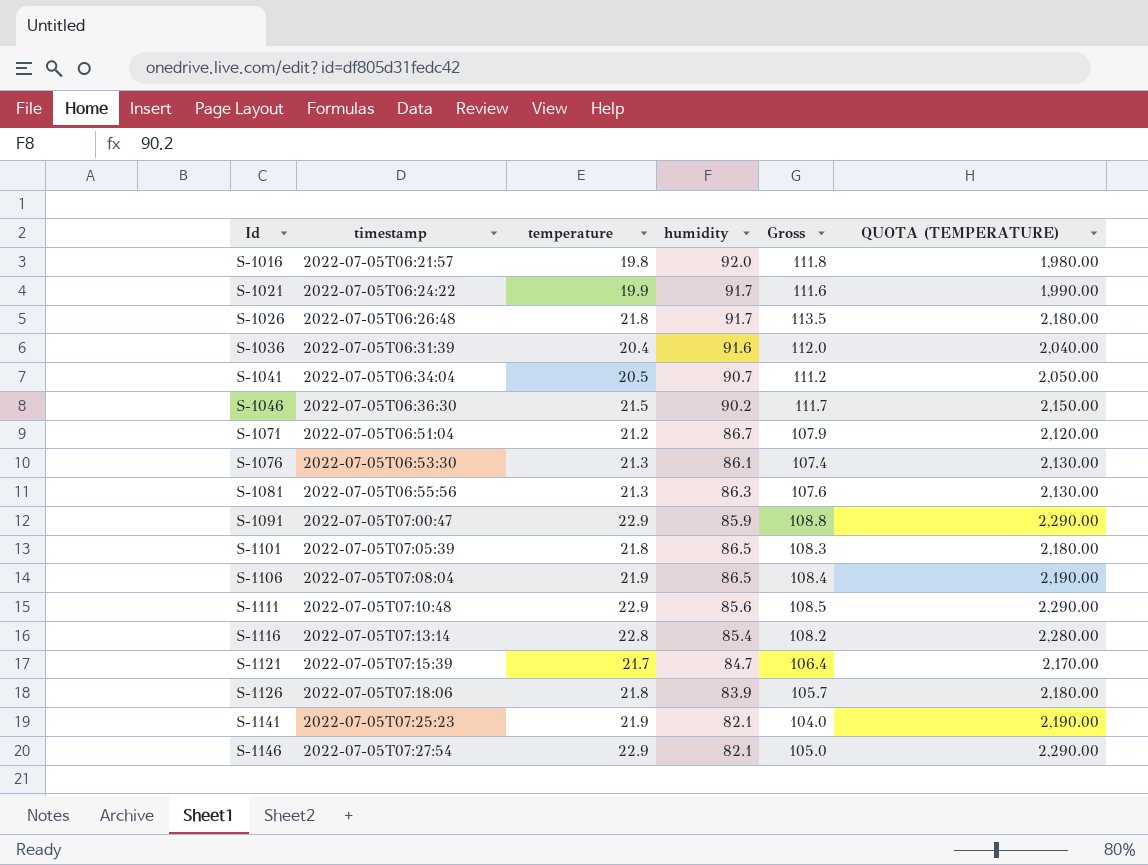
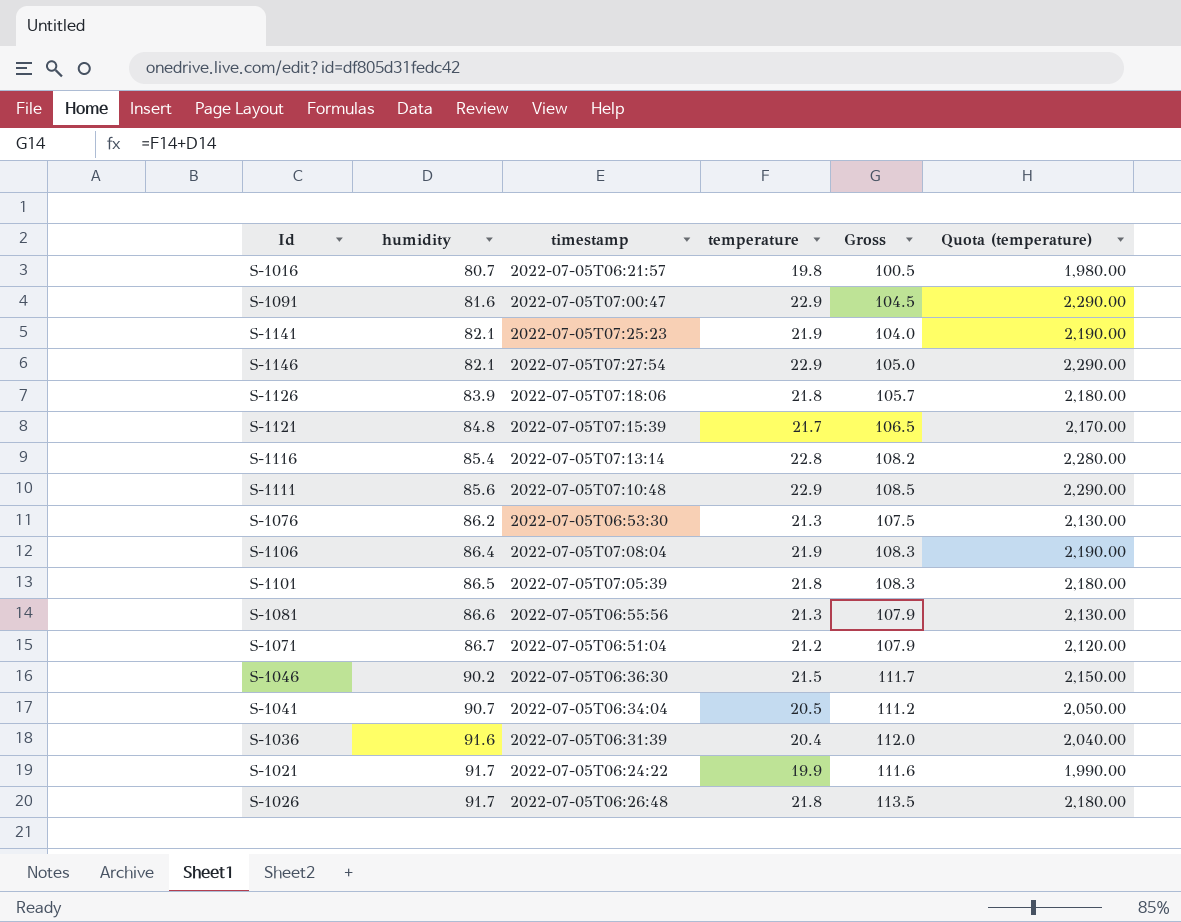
row order: Id ascending -> humidity ascending
column humidity | position: 4 -> 2
column name: QUOTA (TEMPERATURE) -> Quota (temperature)
S-1016 | humidity: 92.0 -> 80.7
S-1016 | Gross: 111.8 -> 100.5
S-1091 | humidity: 85.9 -> 81.6
S-1091 | Gross: 108.8 -> 104.5
S-1121 | humidity: 84.7 -> 84.8
S-1121 | Gross: 106.4 -> 106.5
S-1076 | humidity: 86.1 -> 86.2
S-1076 | Gross: 107.4 -> 107.5
S-1106 | humidity: 86.5 -> 86.4
S-1106 | Gross: 108.4 -> 108.3
S-1081 | humidity: 86.3 -> 86.6
S-1081 | Gross: 107.6 -> 107.9

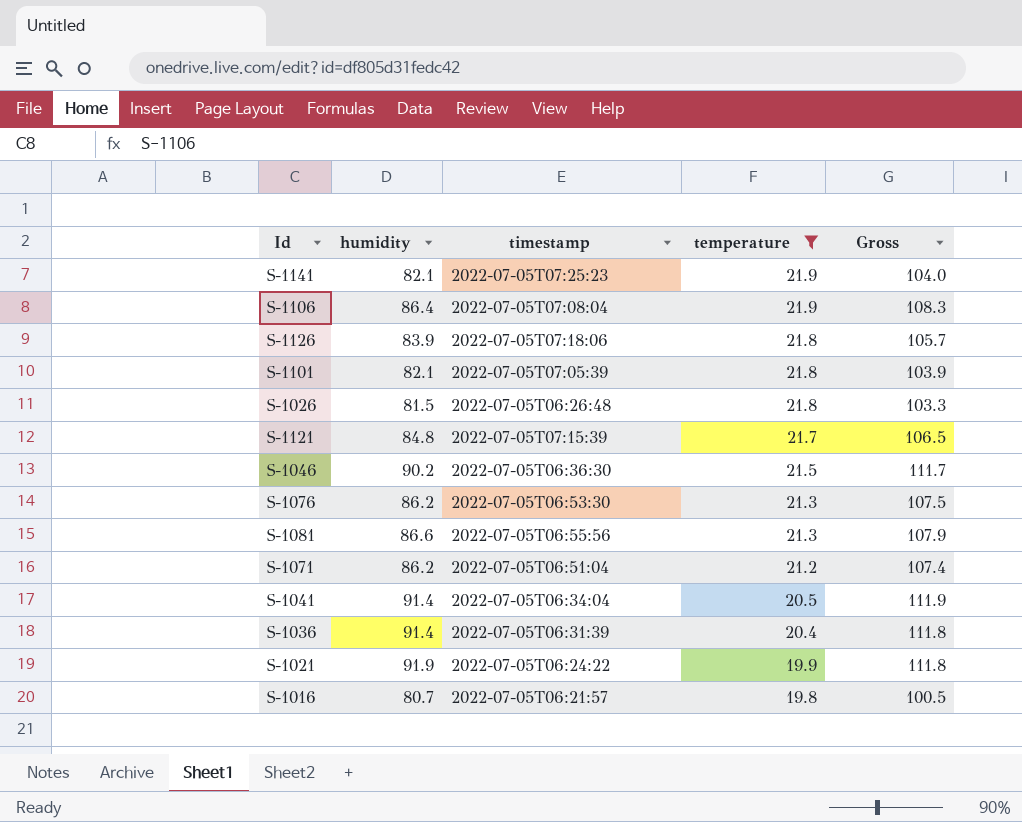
filter: none -> temperature <= 21.9
row order: humidity ascending -> temperature descending
column Quota (temperature) | formula: [temperature] * 100 -> none
S-1101 | humidity: 86.5 -> 82.1
S-1101 | Gross: 108.3 -> 103.9
S-1026 | humidity: 91.7 -> 81.5
S-1026 | Gross: 113.5 -> 103.3
S-1071 | humidity: 86.7 -> 86.2
S-1071 | Gross: 107.9 -> 107.4
S-1041 | humidity: 90.7 -> 91.4
S-1041 | Gross: 111.2 -> 111.9
S-1036 | humidity: 91.6 -> 91.4
S-1036 | Gross: 112.0 -> 111.8
S-1021 | humidity: 91.7 -> 91.9
S-1021 | Gross: 111.6 -> 111.8

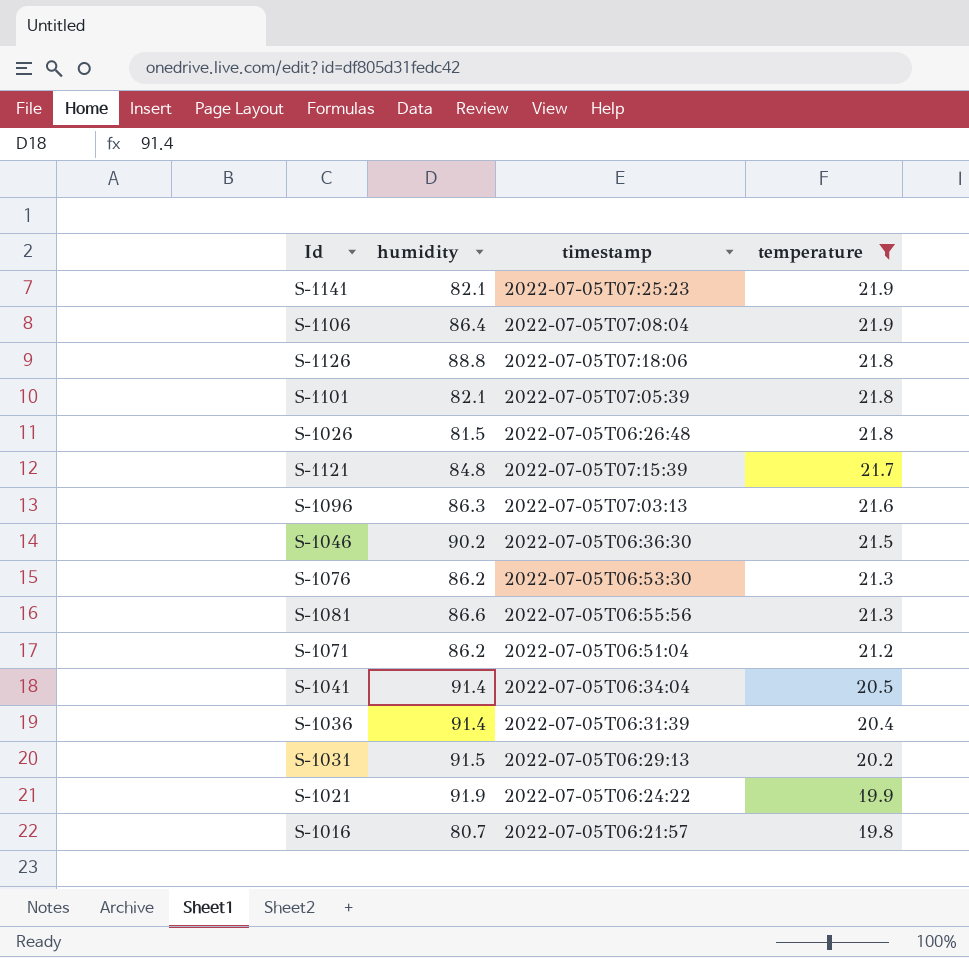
column Gross | formula: [humidity] + [temperature] -> none
S-1126 | humidity: 83.9 -> 88.8
row S-1096: none -> 86.3 | 2022-07-05T07:03:13 | 21.6
row S-1031: none -> 91.5 | 2022-07-05T06:29:13 | 20.2

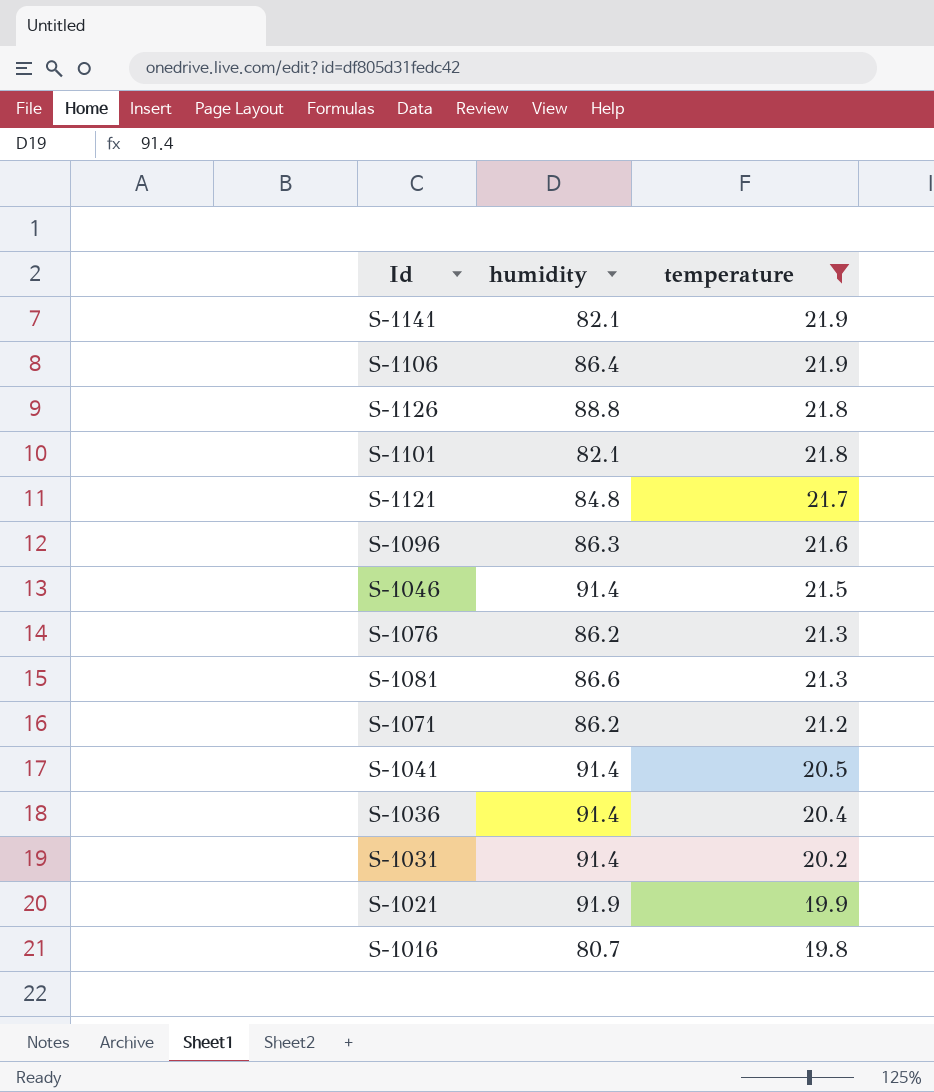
column timestamp | position: 3 -> none
row S-1026: 81.5 | 2022-07-05T06:26:48 | 21.8 -> none
S-1046 | humidity: 90.2 -> 91.4
S-1031 | humidity: 91.5 -> 91.4

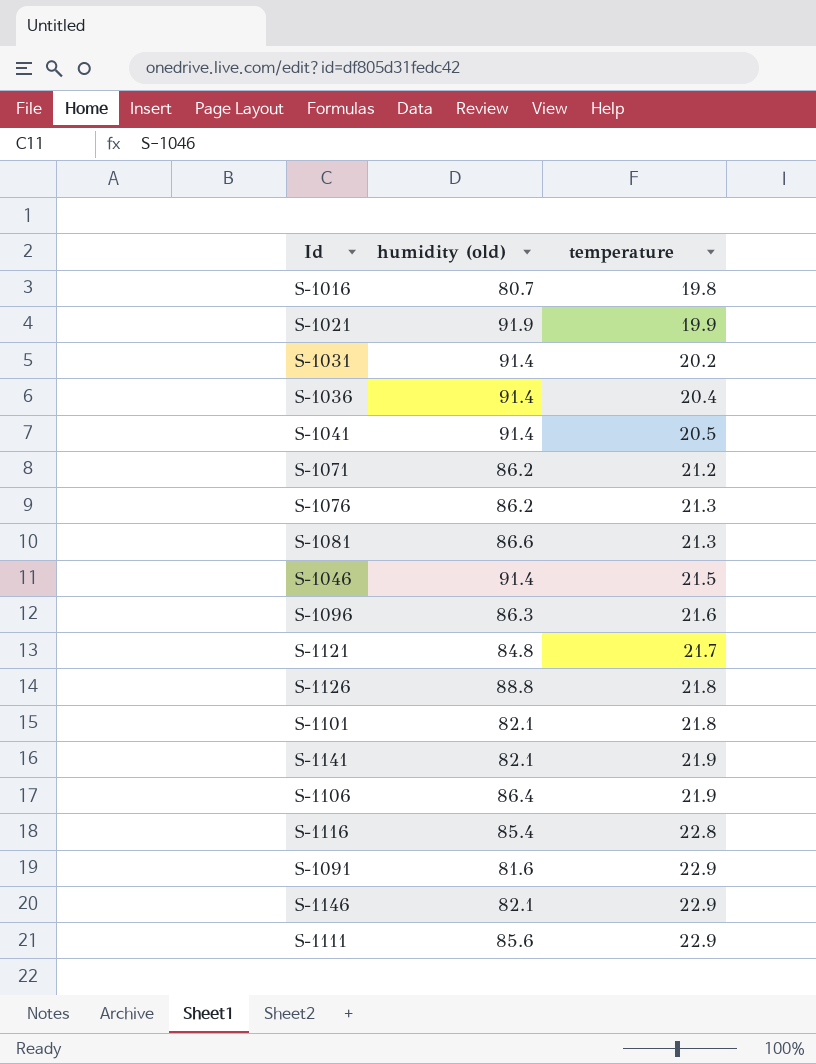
filter: temperature <= 21.9 -> none
row order: temperature descending -> temperature ascending
column name: humidity -> humidity (old)

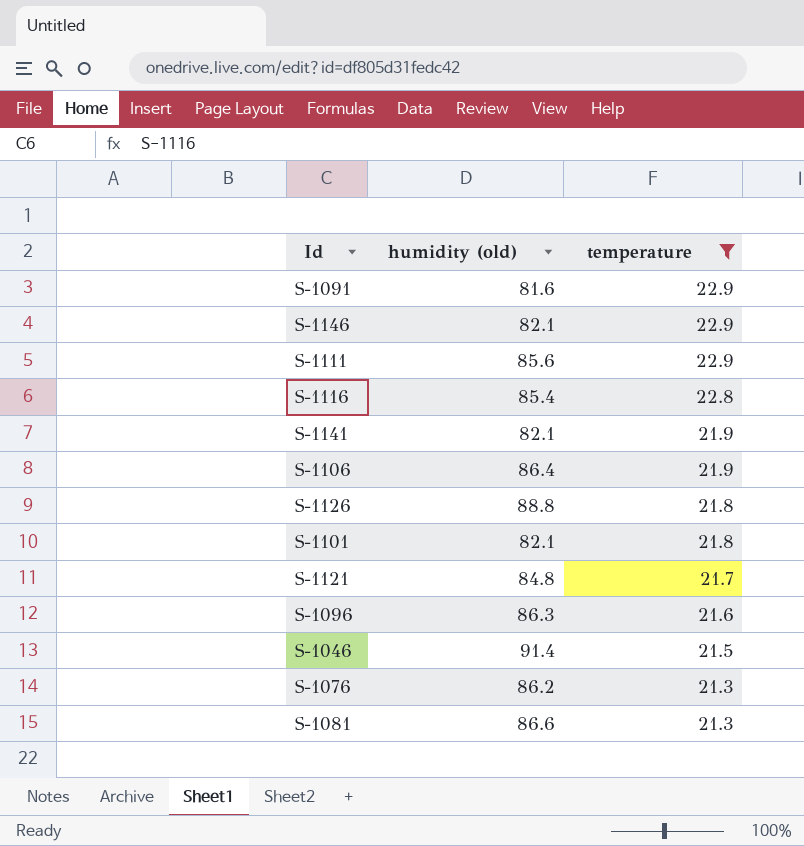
filter: none -> temperature >= 21.3
row order: temperature ascending -> temperature descending

